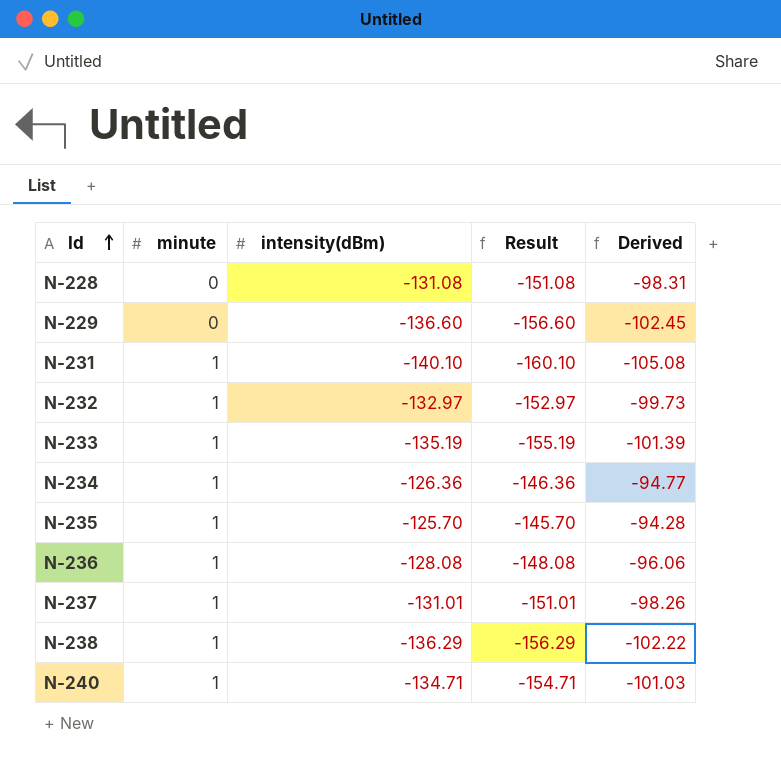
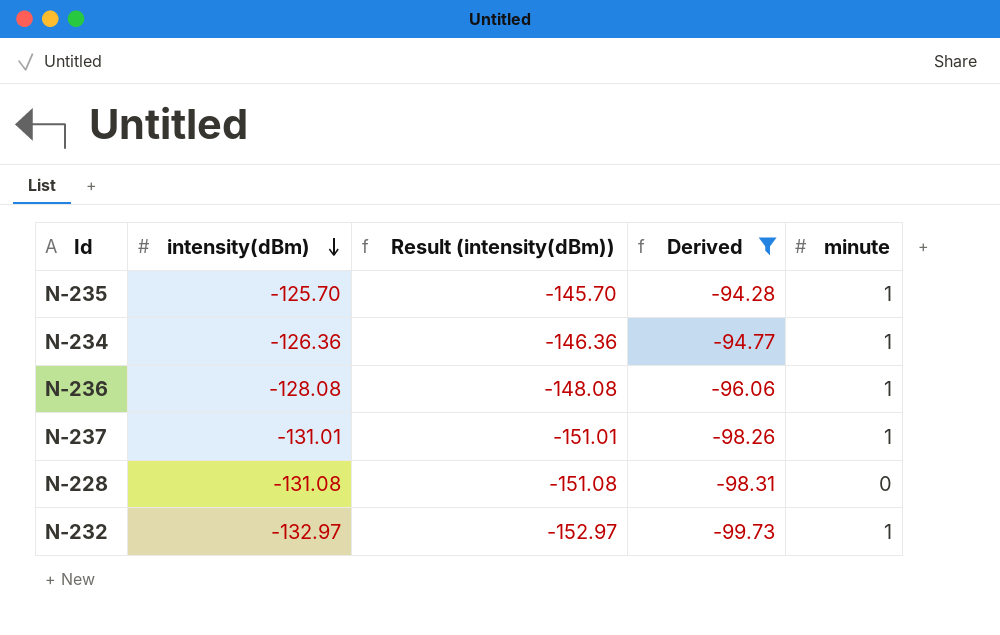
filter: none -> Derived >= -99.73
row order: Id ascending -> intensity(dBm) descending
column name: Result -> Result (intensity(dBm))
column minute | position: 2 -> 5

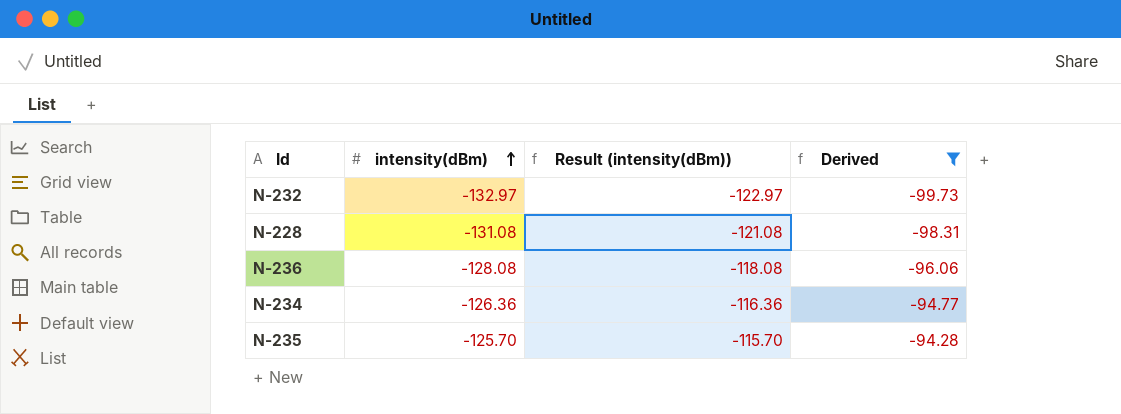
row order: intensity(dBm) descending -> intensity(dBm) ascending
column minute | position: 5 -> none
column Result (intensity(dBm)) | formula: [intensity(dBm)] - 20 -> [intensity(dBm)] + 10
row N-237: -131.01 | -151.01 | -98.26 | 1 -> none

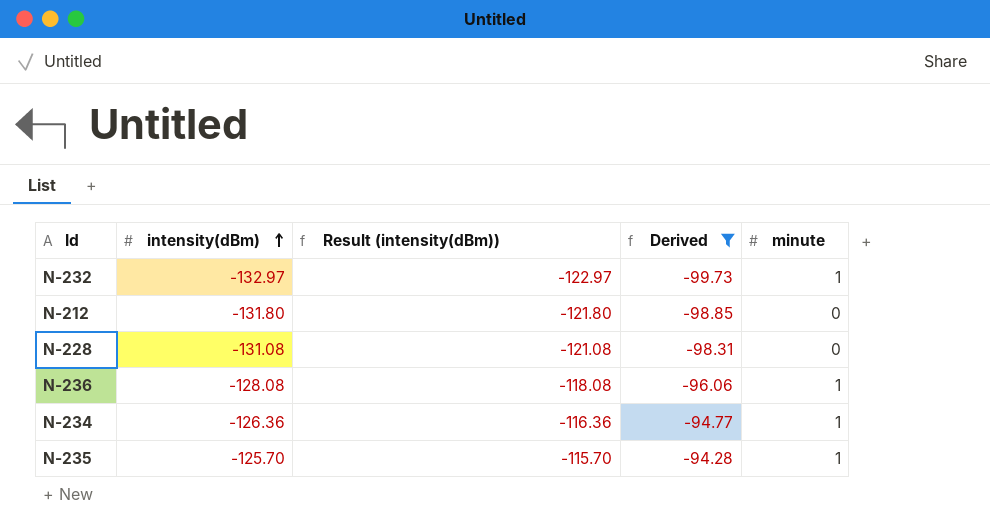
column minute | position: none -> 5
row N-212: none -> -131.80 | -121.80 | -98.85 | 0

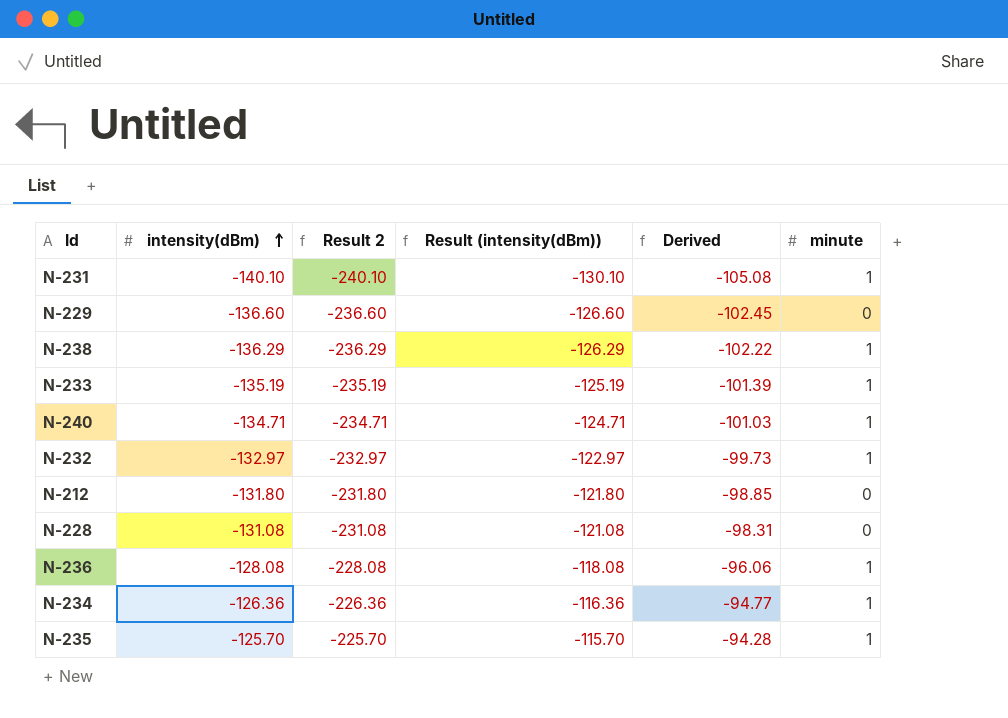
filter: Derived >= -99.73 -> none
column Result 2 | formula: none -> [intensity(dBm)] - 100

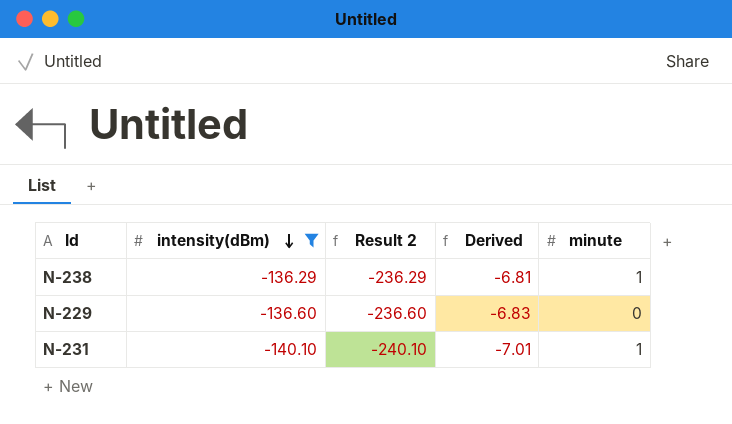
filter: none -> intensity(dBm) <= -136.29
row order: intensity(dBm) ascending -> intensity(dBm) descending
column Result (intensity(dBm)) | formula: [intensity(dBm)] + 10 -> none
column Derived | formula: [intensity(dBm)] * 0.75 -> [intensity(dBm)] * 0.05

